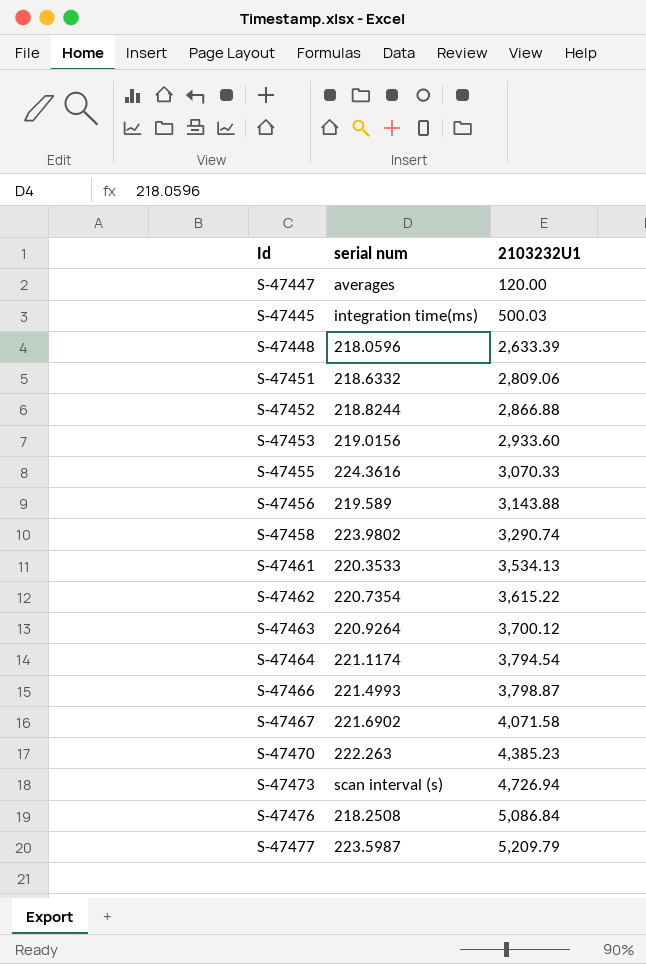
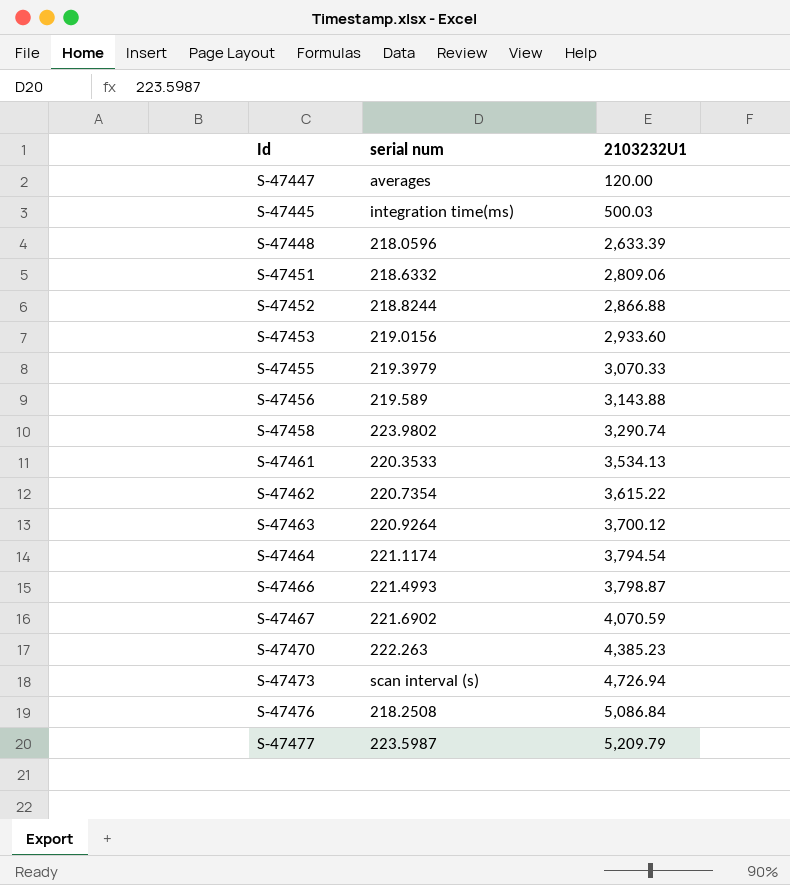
S-47455 | serial num: 224.3616 -> 219.3979
S-47467 | 2103232U1: 4,071.58 -> 4,070.59

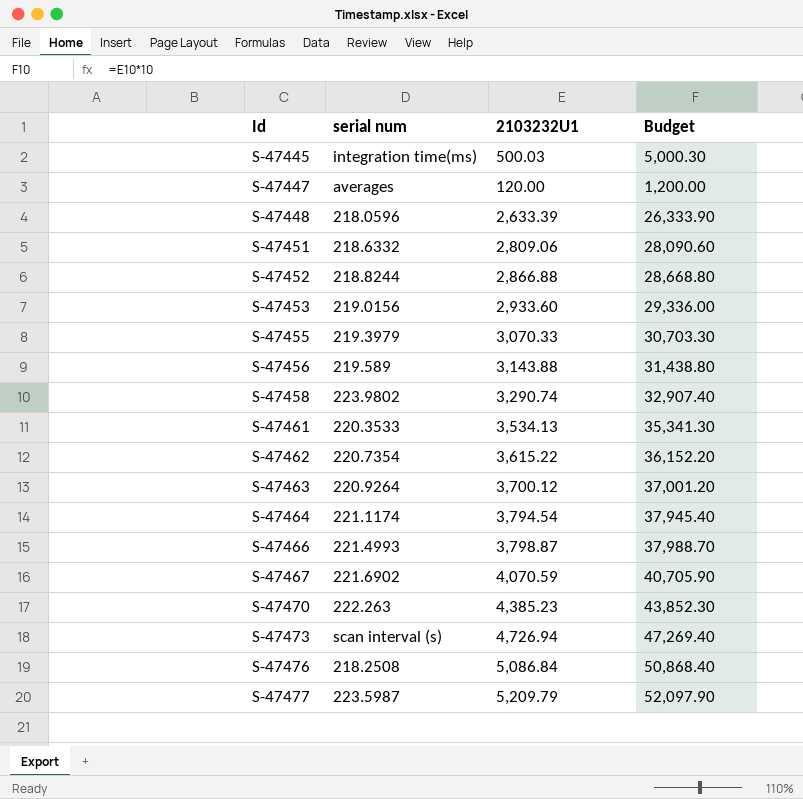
row order: 2103232U1 ascending -> Id ascending
column Budget | formula: none -> [2103232U1] * 10

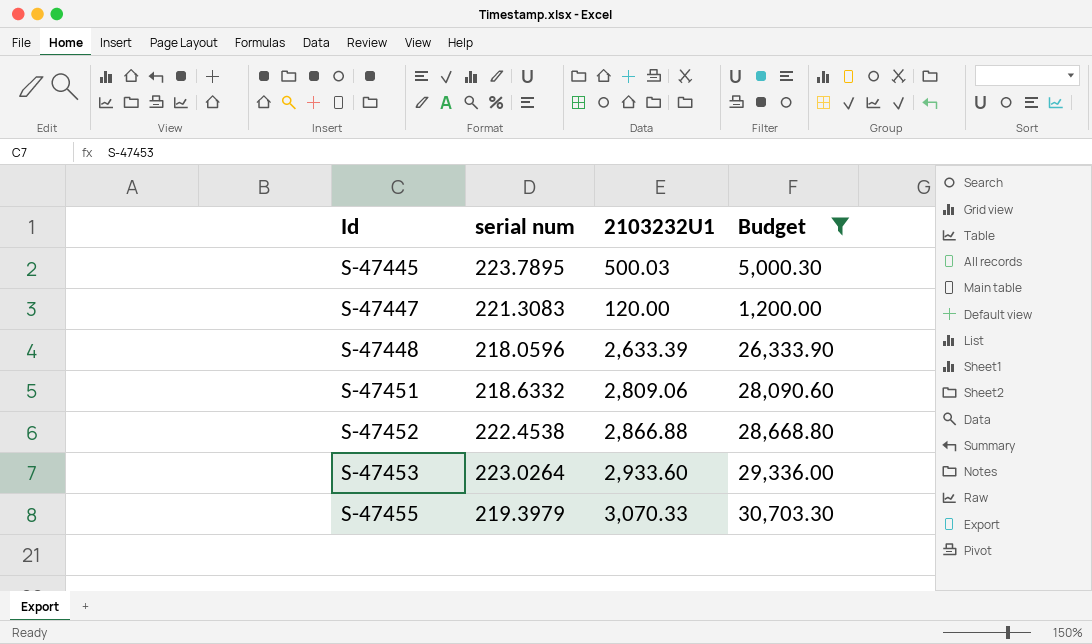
filter: none -> Budget <= 30,703.30
S-47445 | serial num: integration time(ms) -> 223.7895
S-47447 | serial num: averages -> 221.3083
S-47452 | serial num: 218.8244 -> 222.4538
S-47453 | serial num: 219.0156 -> 223.0264

